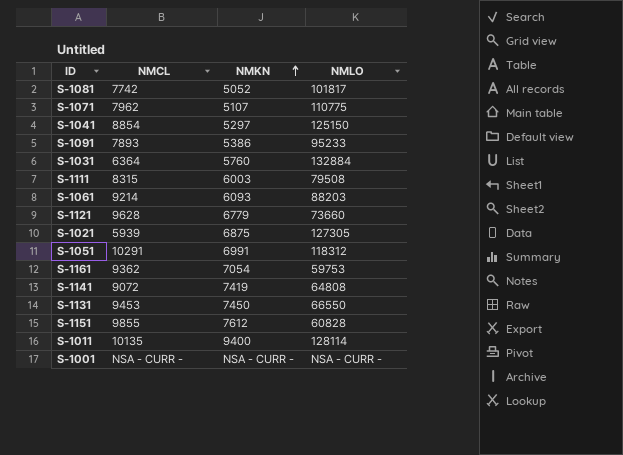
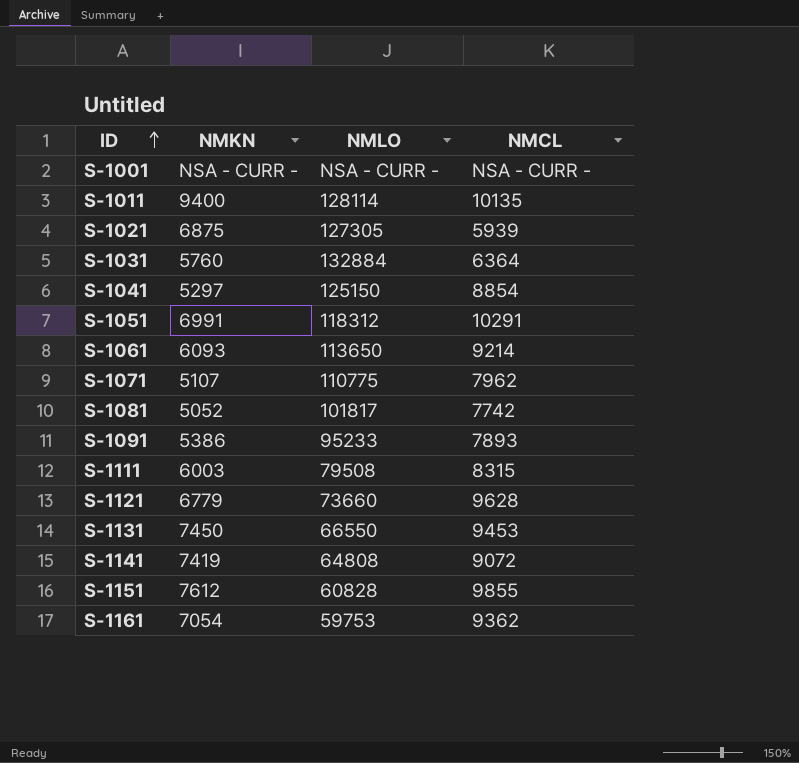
row order: NMKN ascending -> ID ascending
column NMCL | position: 2 -> 4
S-1061 | NMLO: 88203 -> 113650

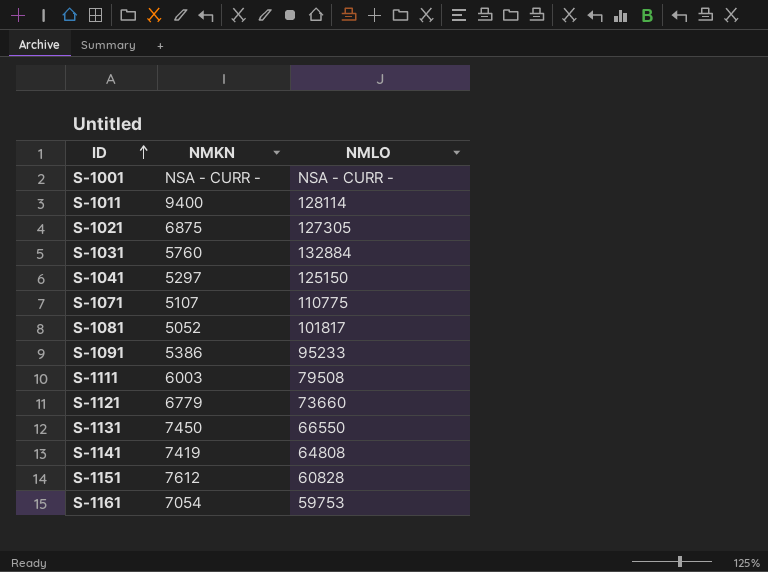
column NMCL | position: 4 -> none
row S-1051: 6991 | 118312 | 10291 -> none
row S-1061: 6093 | 113650 | 9214 -> none

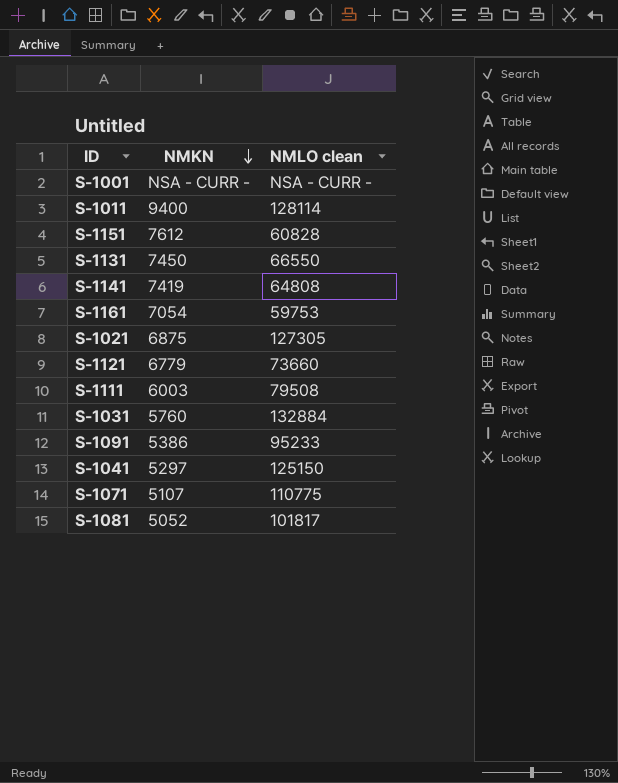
row order: ID ascending -> NMKN descending
column name: NMLO -> NMLO clean

